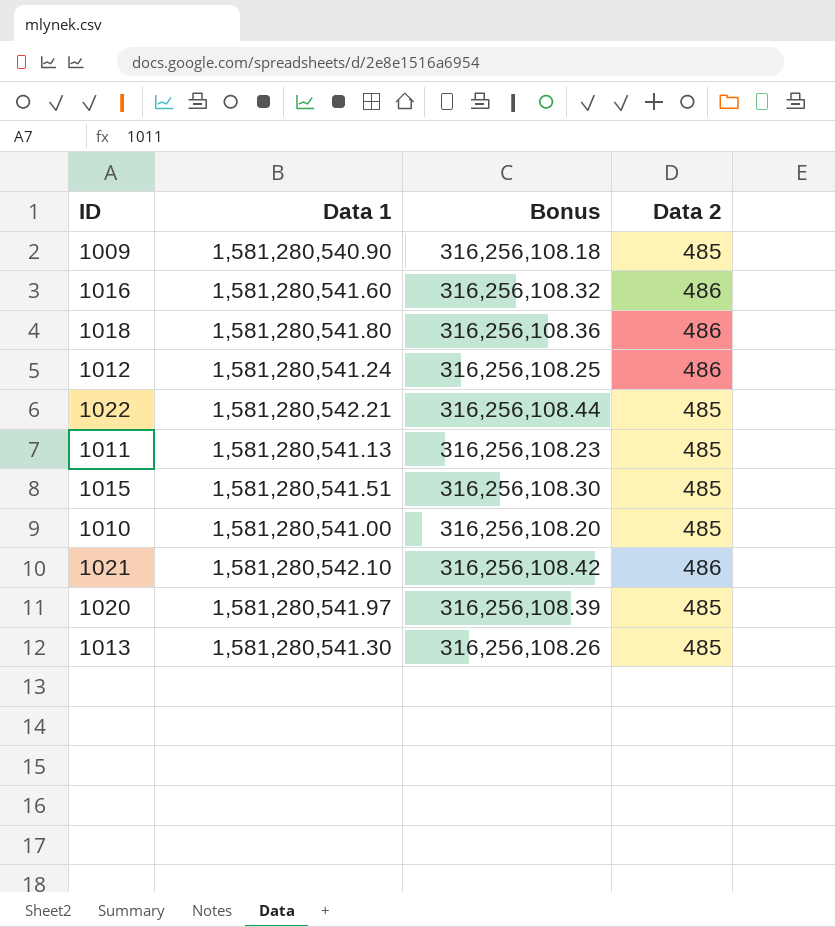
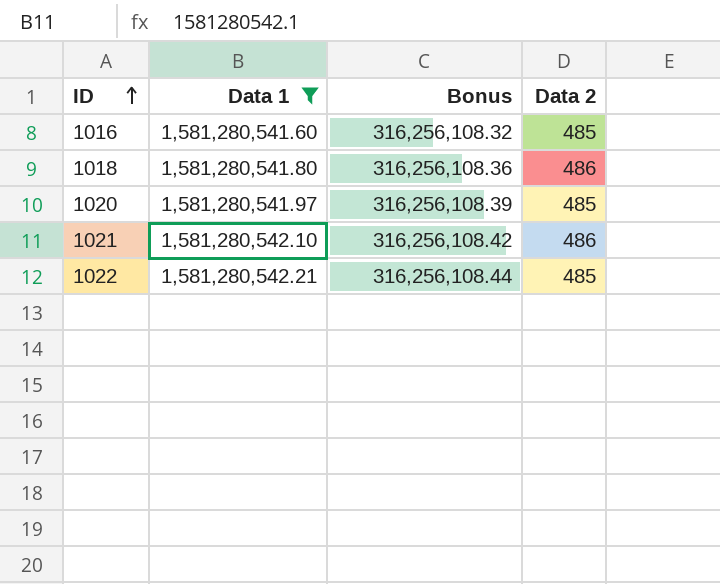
filter: none -> Data 1 >= 1,581,280,541.60
row order: none -> ID ascending
1016 | Data 2: 486 -> 485

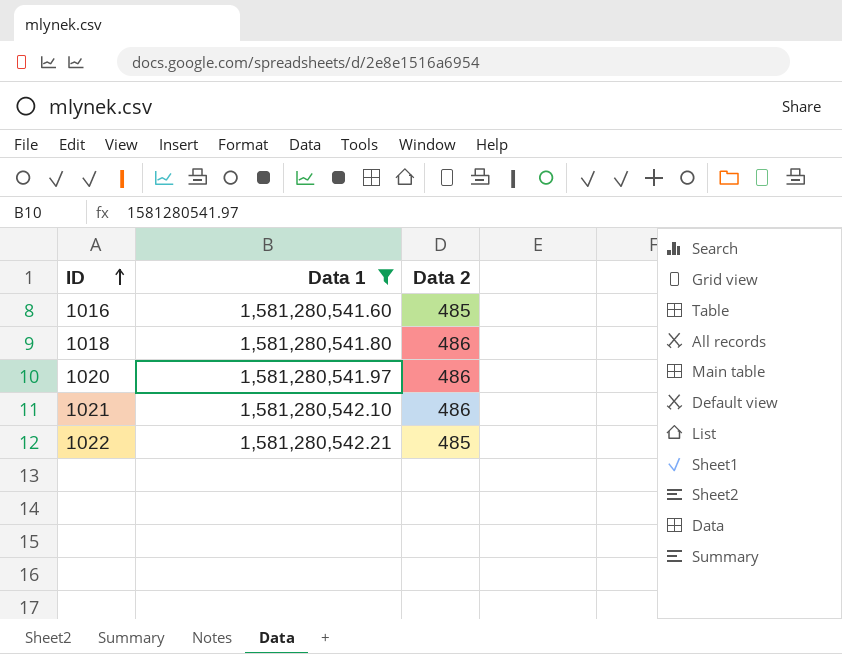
column Bonus | formula: [Data 1] * 0.2 -> none
1020 | Data 2: 485 -> 486

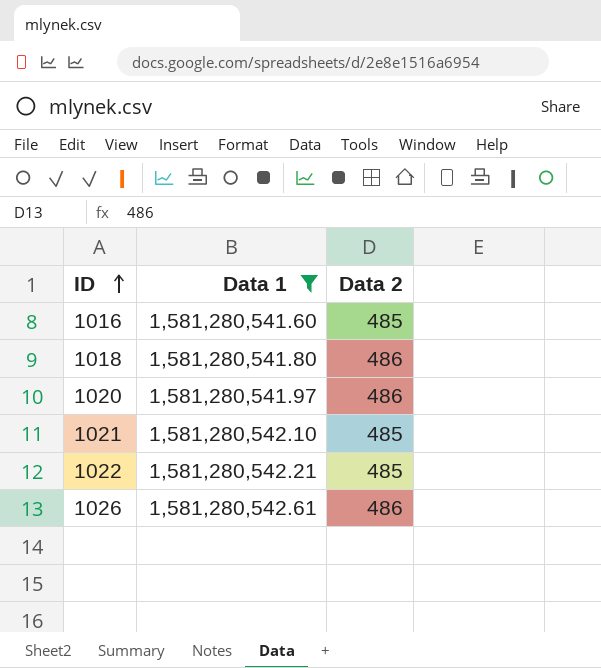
1021 | Data 2: 486 -> 485
row 1026: none -> 1,581,280,542.61 | 486

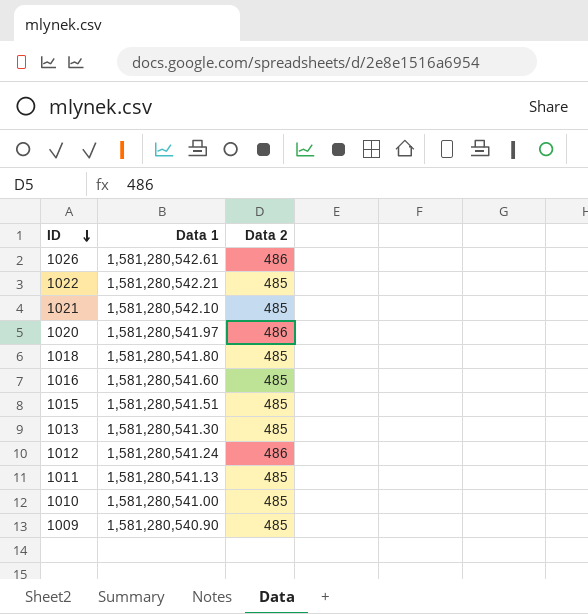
filter: Data 1 >= 1,581,280,541.60 -> none
row order: ID ascending -> ID descending
1018 | Data 2: 486 -> 485

